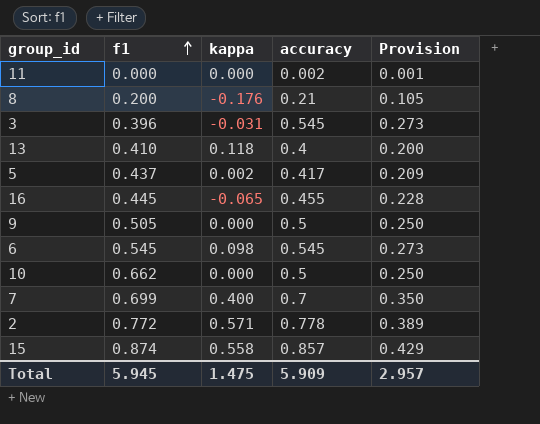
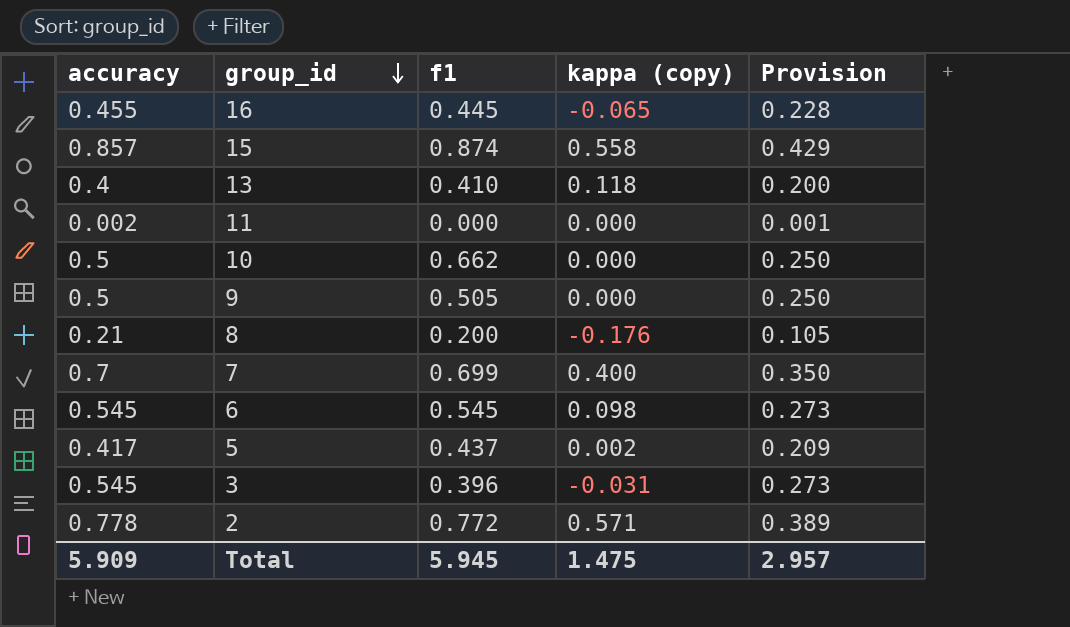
row order: f1 ascending -> group_id descending
column accuracy | position: 4 -> 1
column name: kappa -> kappa (copy)

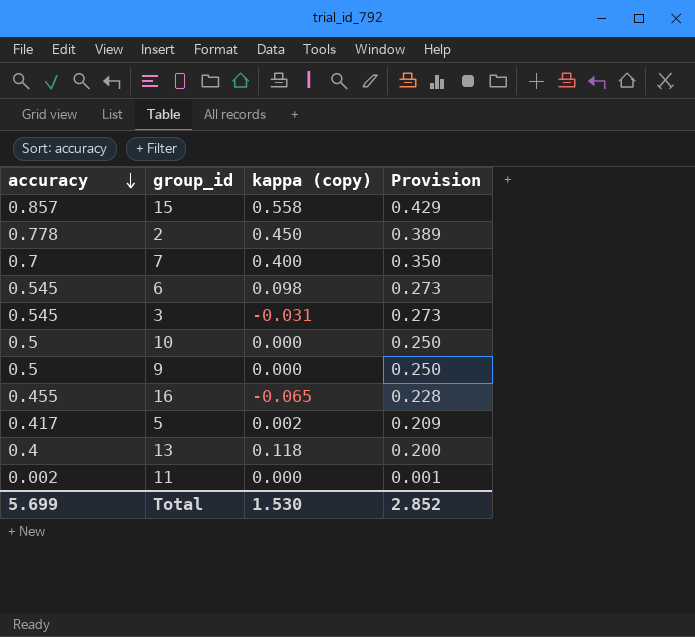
row order: group_id descending -> accuracy descending
column f1 | position: 3 -> none
row 8: 0.21 | 0.200 | -0.176 | 0.105 -> none
2 | kappa (copy): 0.571 -> 0.450
Total | accuracy: 5.909 -> 5.699
Total | kappa (copy): 1.475 -> 1.530
Total | Provision: 2.957 -> 2.852

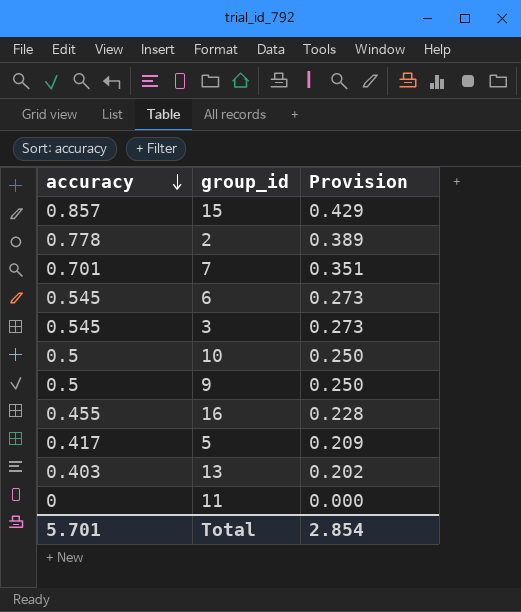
column kappa (copy) | position: 3 -> none
7 | accuracy: 0.7 -> 0.701
7 | Provision: 0.350 -> 0.351
13 | accuracy: 0.4 -> 0.403
13 | Provision: 0.200 -> 0.202
11 | accuracy: 0.002 -> 0
11 | Provision: 0.001 -> 0.000
Total | accuracy: 5.699 -> 5.701
Total | Provision: 2.852 -> 2.854

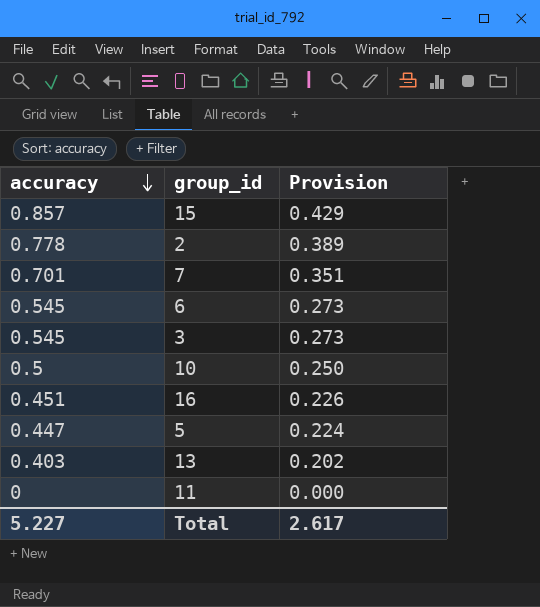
row 9: 0.5 | 0.250 -> none
16 | accuracy: 0.455 -> 0.451
16 | Provision: 0.228 -> 0.226
5 | accuracy: 0.417 -> 0.447
5 | Provision: 0.209 -> 0.224
Total | accuracy: 5.701 -> 5.227
Total | Provision: 2.854 -> 2.617

